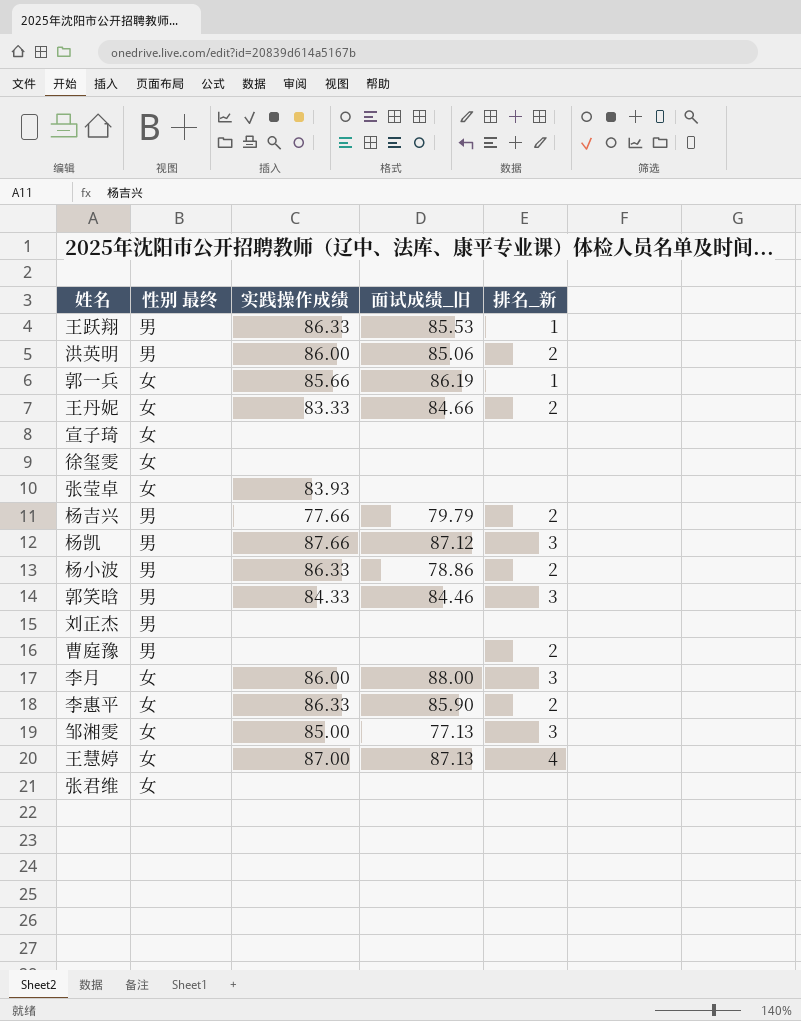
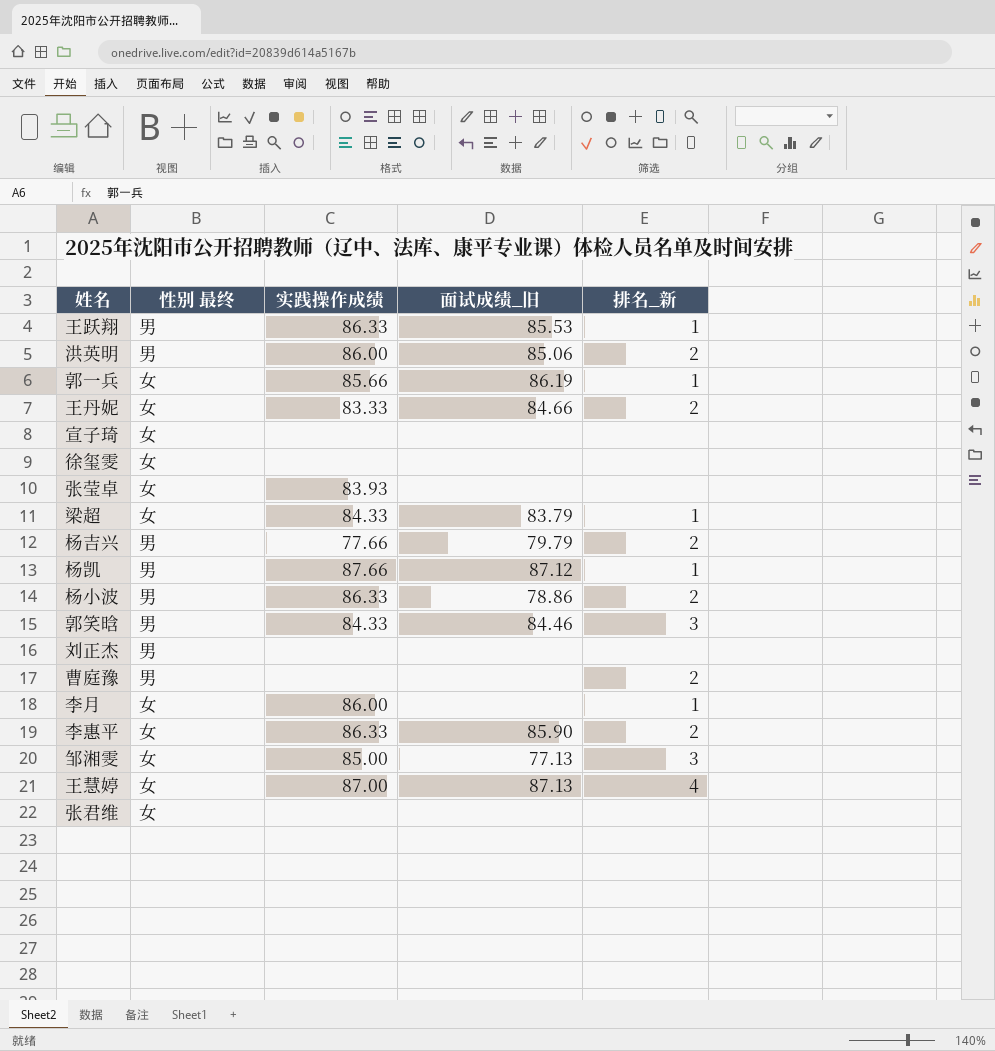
row 梁超: none -> 女 | 84.33 | 83.79 | 1
杨凯 | 排名_新: 3 -> 1
李月 | 面试成绩_旧: 88.00 -> none
李月 | 排名_新: 3 -> 1

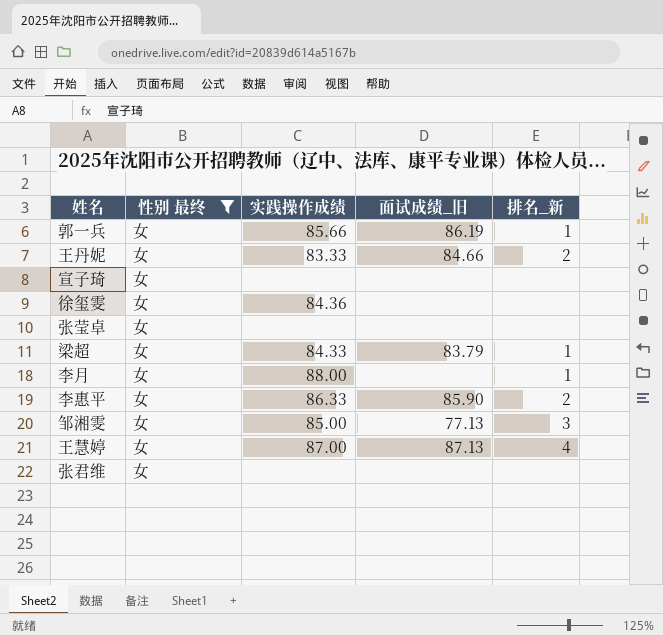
filter: none -> 性别 最终 = 女
徐玺雯 | 实践操作成绩: none -> 84.36
张莹卓 | 实践操作成绩: 83.93 -> none
李月 | 实践操作成绩: 86.00 -> 88.00

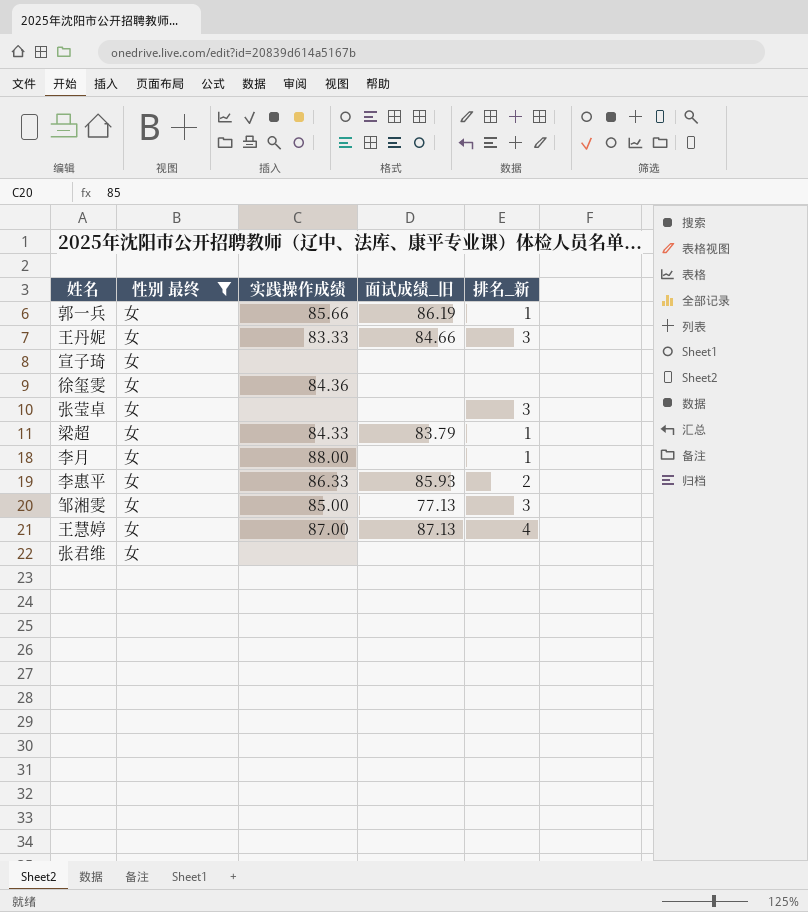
王丹妮 | 排名_新: 2 -> 3
张莹卓 | 排名_新: none -> 3
李惠平 | 面试成绩_旧: 85.90 -> 85.93

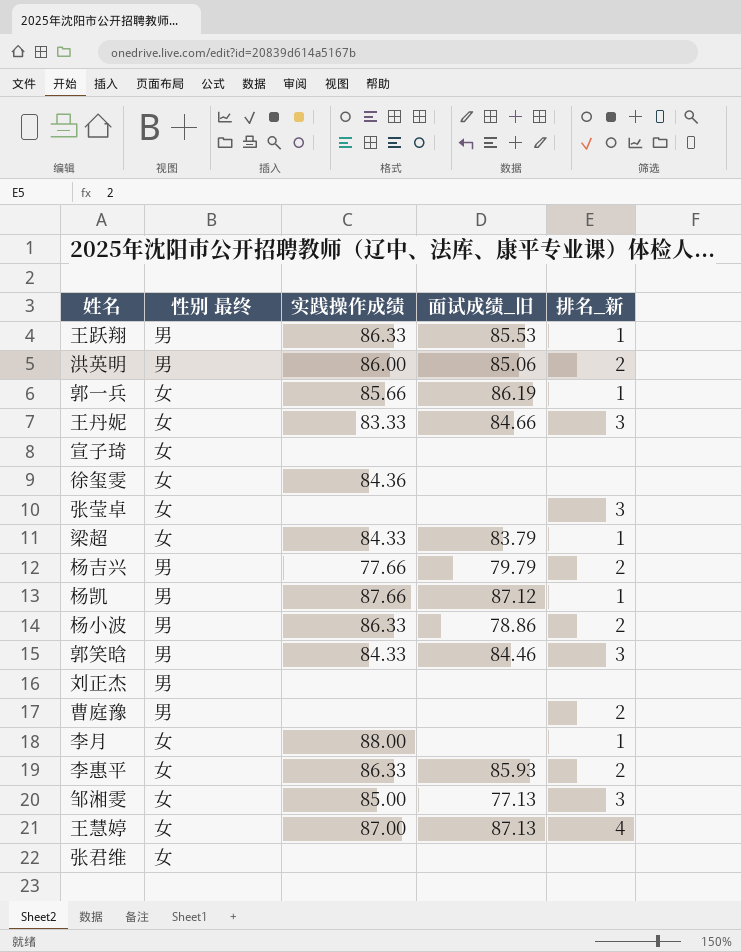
filter: 性别 最终 = 女 -> none

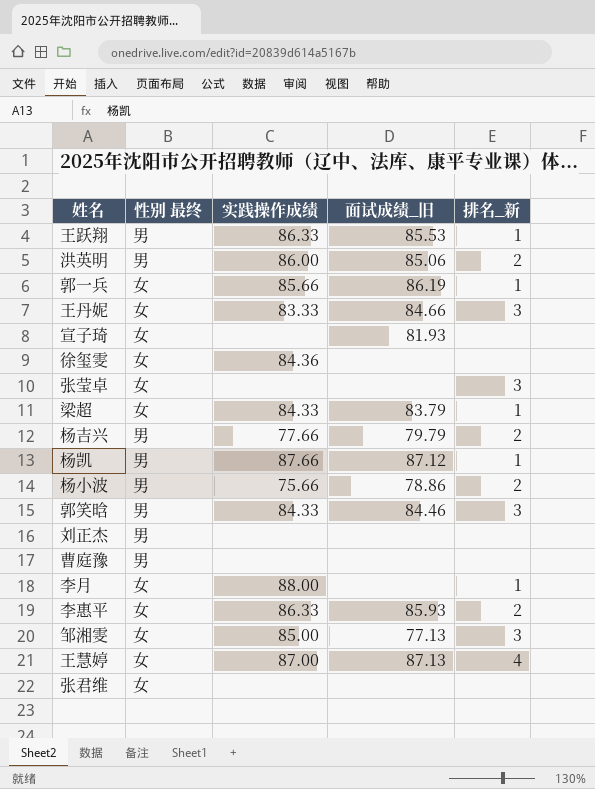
宣子琦 | 面试成绩_旧: none -> 81.93
杨小波 | 实践操作成绩: 86.33 -> 75.66
曹庭豫 | 排名_新: 2 -> none

